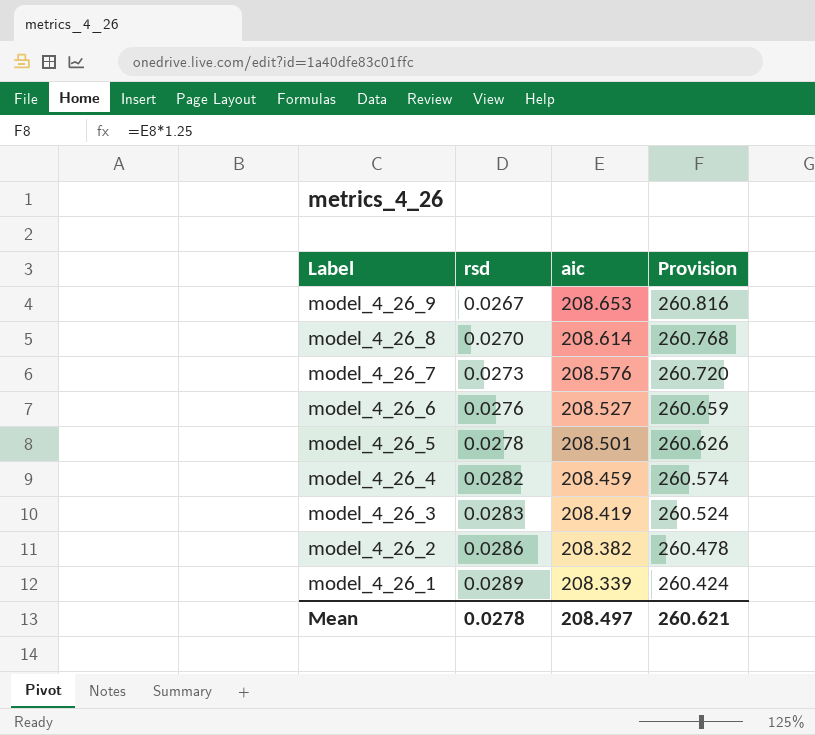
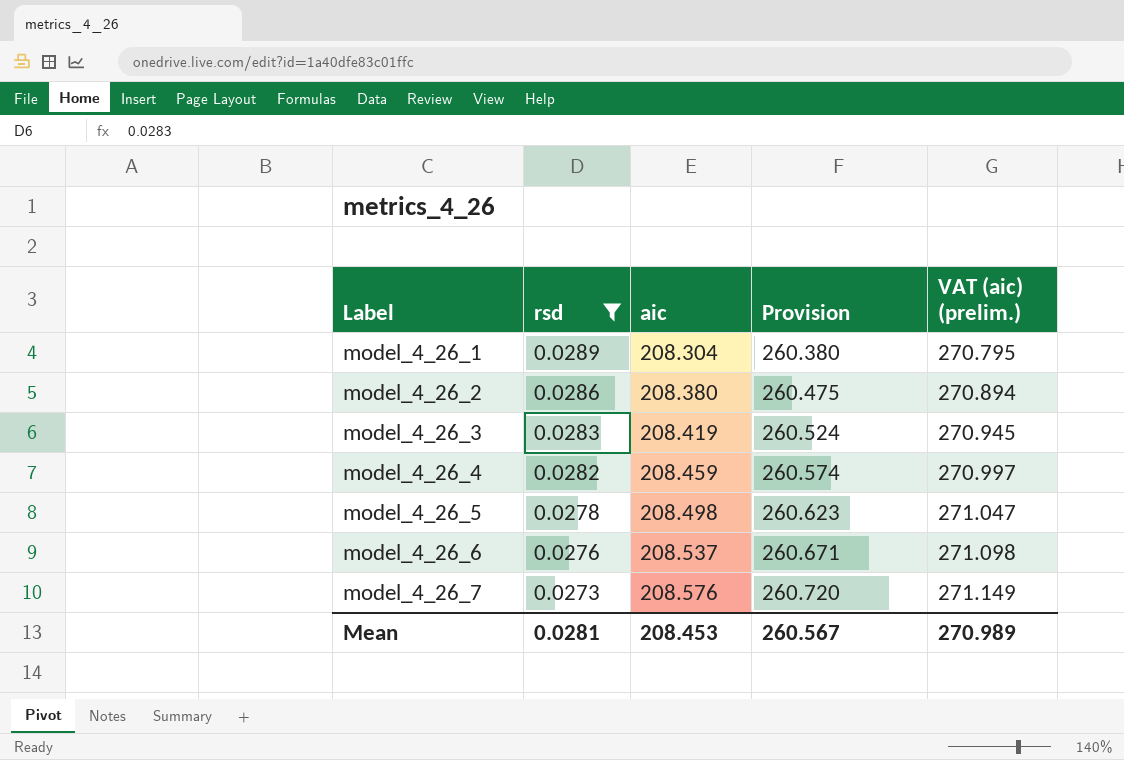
filter: none -> rsd >= 0.0273
row order: Label descending -> Label ascending
column VAT (aic) (prelim.) | formula: none -> [aic] * 1.3
model_4_26_1 | aic: 208.339 -> 208.304
model_4_26_1 | Provision: 260.424 -> 260.380
model_4_26_2 | aic: 208.382 -> 208.380
model_4_26_2 | Provision: 260.478 -> 260.475
model_4_26_5 | aic: 208.501 -> 208.498
model_4_26_5 | Provision: 260.626 -> 260.623
model_4_26_6 | aic: 208.527 -> 208.537
model_4_26_6 | Provision: 260.659 -> 260.671
Mean | rsd: 0.0278 -> 0.0281
Mean | aic: 208.497 -> 208.453
Mean | Provision: 260.621 -> 260.567

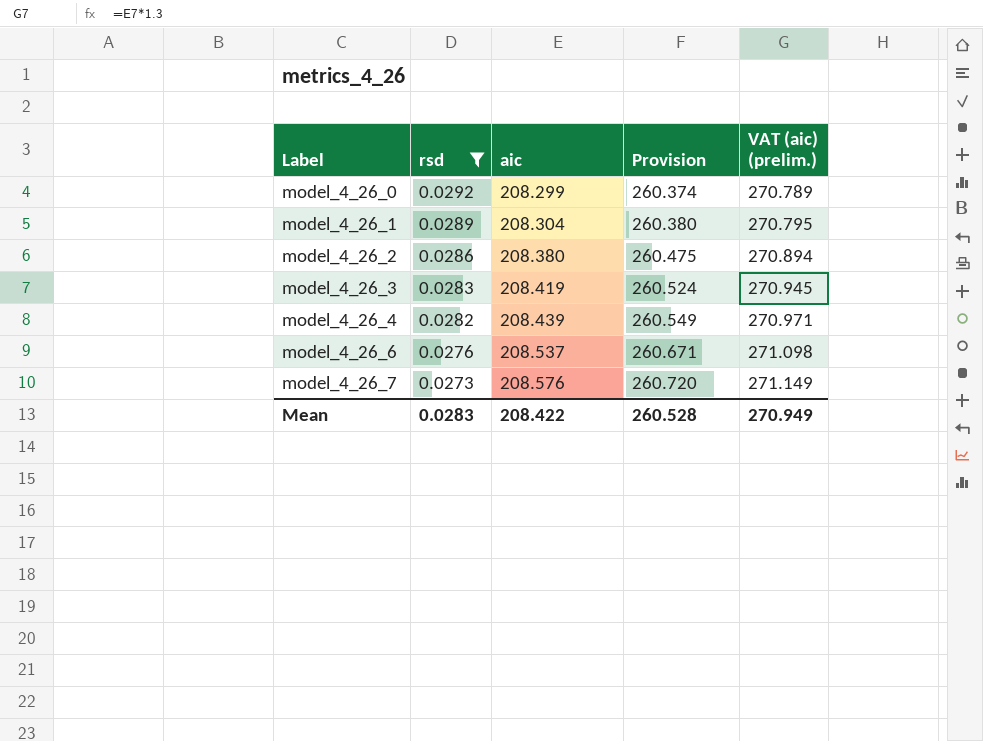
row model_4_26_5: 0.0278 | 208.498 | 260.623 | 271.047 -> none
row model_4_26_0: none -> 0.0292 | 208.299 | 260.374 | 270.789
model_4_26_4 | aic: 208.459 -> 208.439
model_4_26_4 | Provision: 260.574 -> 260.549
model_4_26_4 | VAT (aic) (prelim.): 270.997 -> 270.971
Mean | rsd: 0.0281 -> 0.0283
Mean | aic: 208.453 -> 208.422
Mean | Provision: 260.567 -> 260.528
Mean | VAT (aic) (prelim.): 270.989 -> 270.949

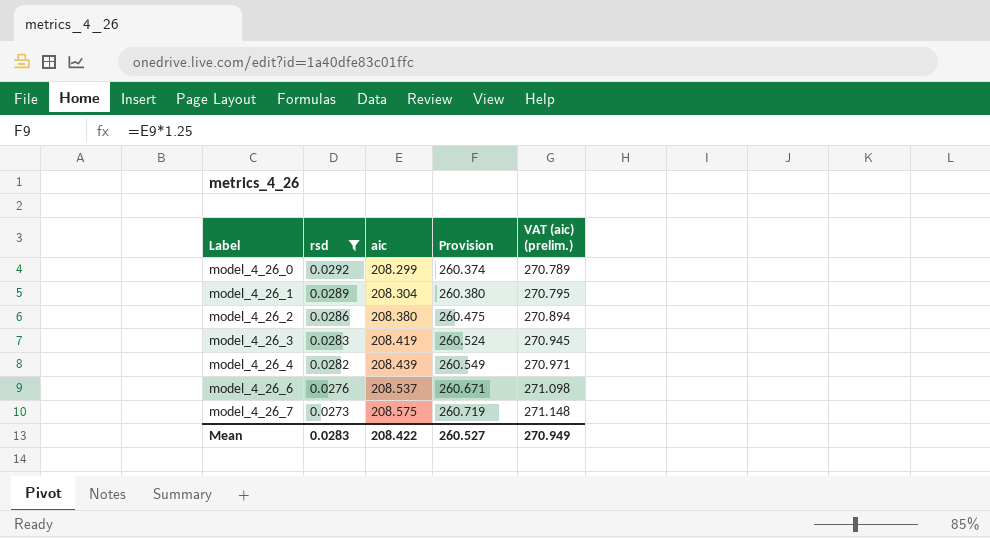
model_4_26_7 | aic: 208.576 -> 208.575
model_4_26_7 | Provision: 260.720 -> 260.719
model_4_26_7 | VAT (aic) (prelim.): 271.149 -> 271.148
Mean | Provision: 260.528 -> 260.527

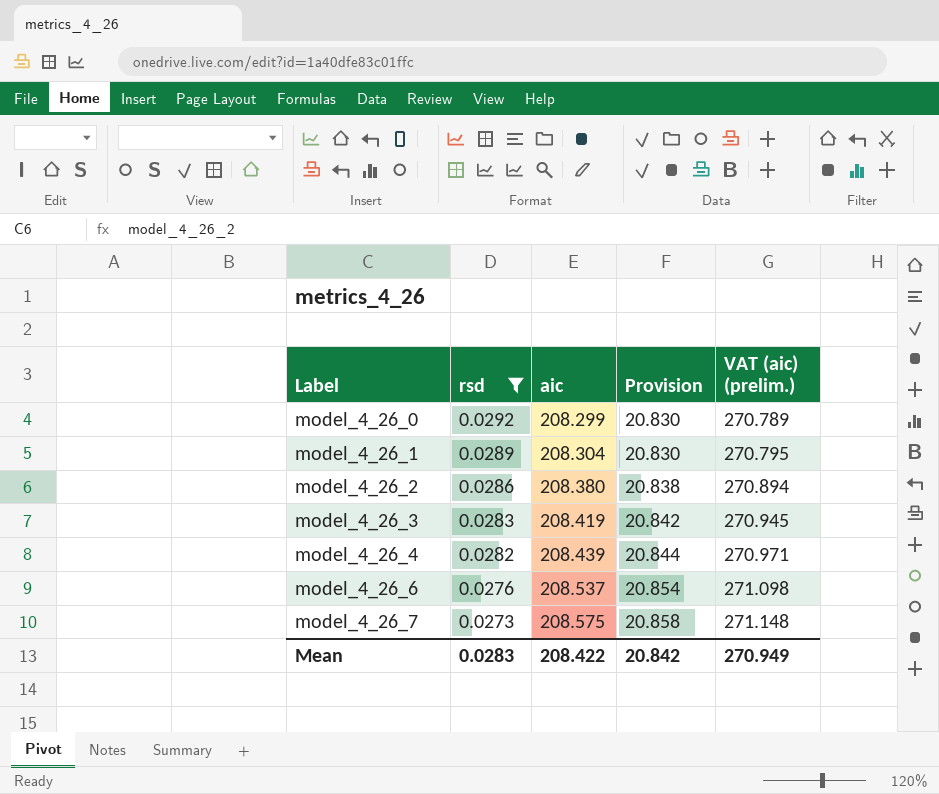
column Provision | formula: [aic] * 1.25 -> [aic] * 0.1
Mean | Provision: 260.527 -> 20.842

